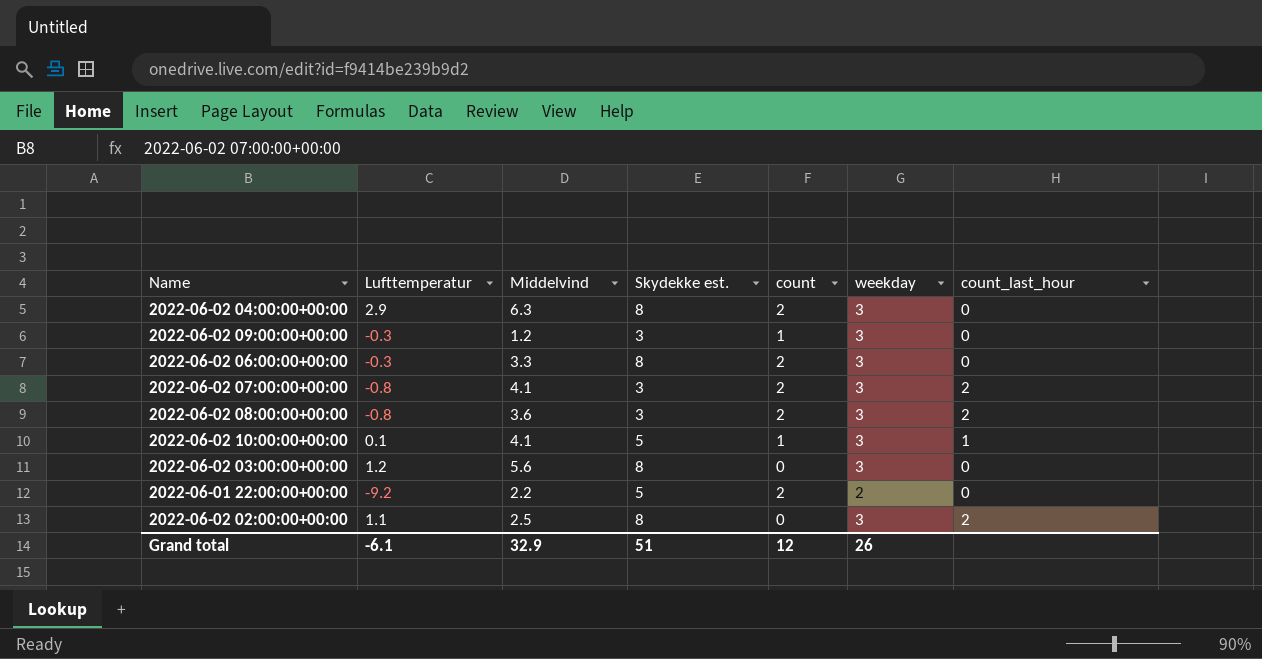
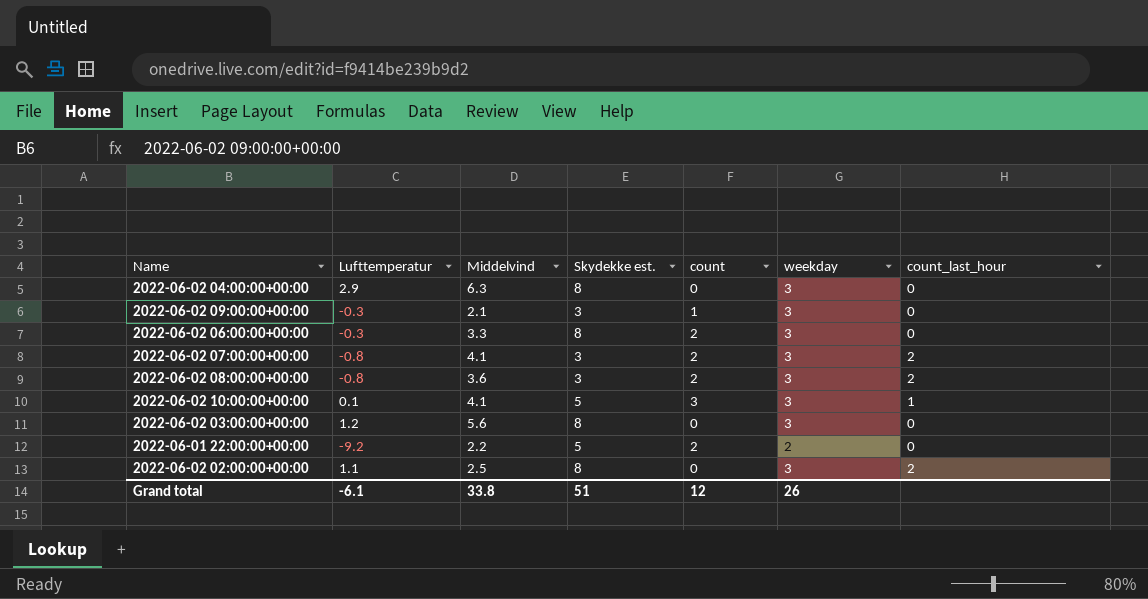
2022-06-02 04:00:00+00:00 | count: 2 -> 0
2022-06-02 09:00:00+00:00 | Middelvind: 1.2 -> 2.1
2022-06-02 10:00:00+00:00 | count: 1 -> 3
Grand total | Middelvind: 32.9 -> 33.8

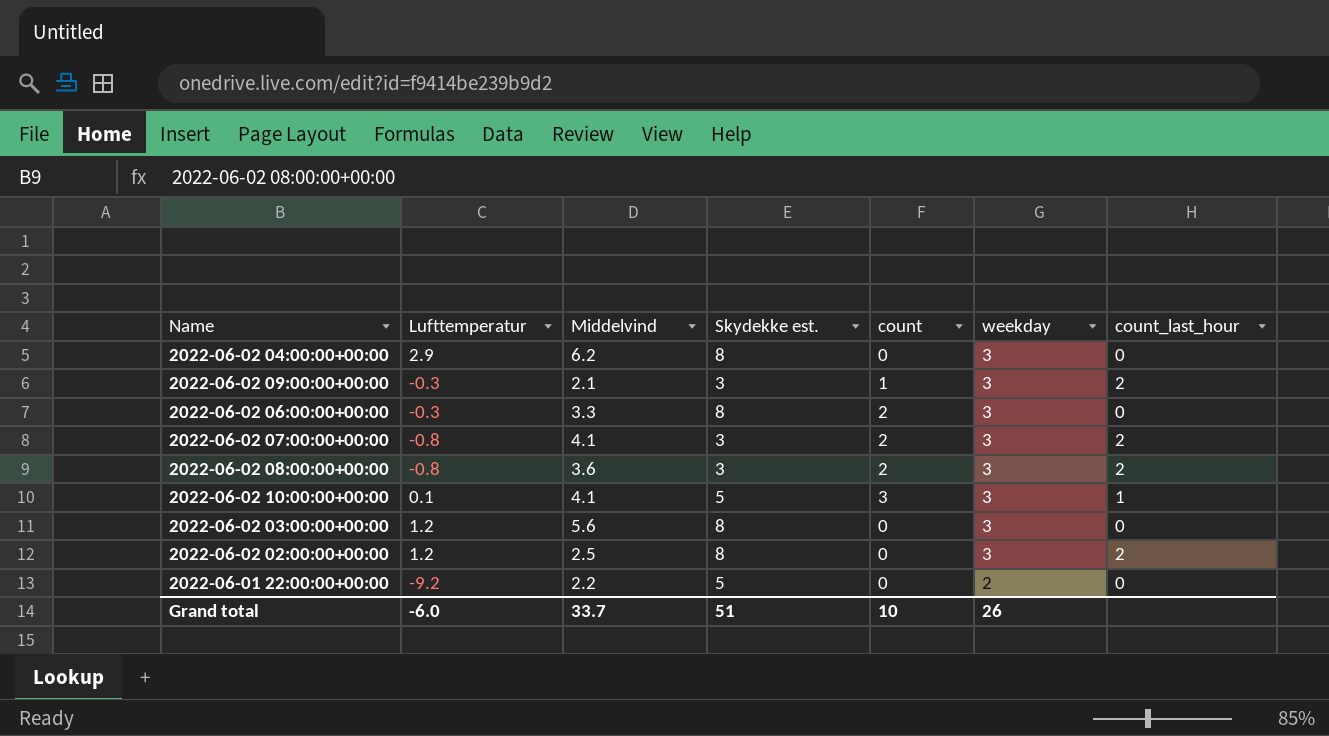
row order: none -> weekday descending
2022-06-02 04:00:00+00:00 | Middelvind: 6.3 -> 6.2
2022-06-02 09:00:00+00:00 | count_last_hour: 0 -> 2
2022-06-02 02:00:00+00:00 | Lufttemperatur: 1.1 -> 1.2
2022-06-01 22:00:00+00:00 | count: 2 -> 0
Grand total | Lufttemperatur: -6.1 -> -6.0
Grand total | Middelvind: 33.8 -> 33.7
Grand total | count: 12 -> 10

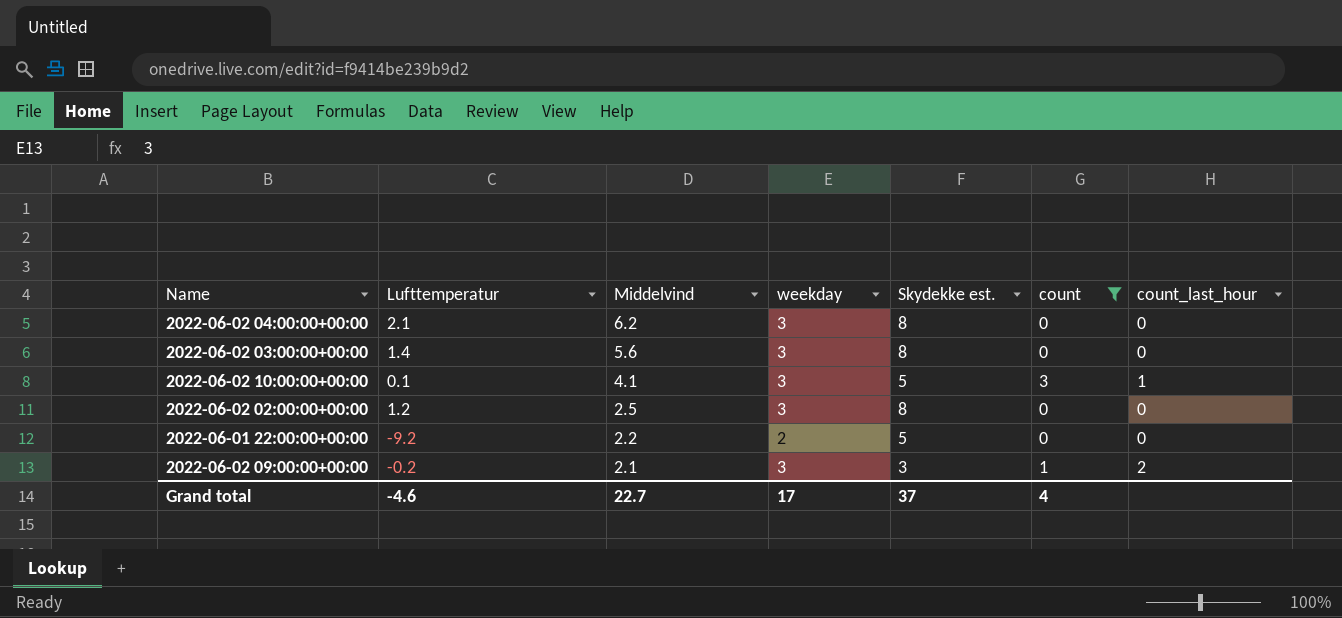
filter: none -> count != 2
row order: weekday descending -> Middelvind descending
column weekday | position: 6 -> 4
2022-06-02 04:00:00+00:00 | Lufttemperatur: 2.9 -> 2.1
2022-06-02 03:00:00+00:00 | Lufttemperatur: 1.2 -> 1.4
2022-06-02 02:00:00+00:00 | count_last_hour: 2 -> 0
2022-06-02 09:00:00+00:00 | Lufttemperatur: -0.3 -> -0.2
Grand total | Lufttemperatur: -6.0 -> -4.6
Grand total | Middelvind: 33.7 -> 22.7
Grand total | weekday: 26 -> 17
Grand total | Skydekke est.: 51 -> 37
Grand total | count: 10 -> 4

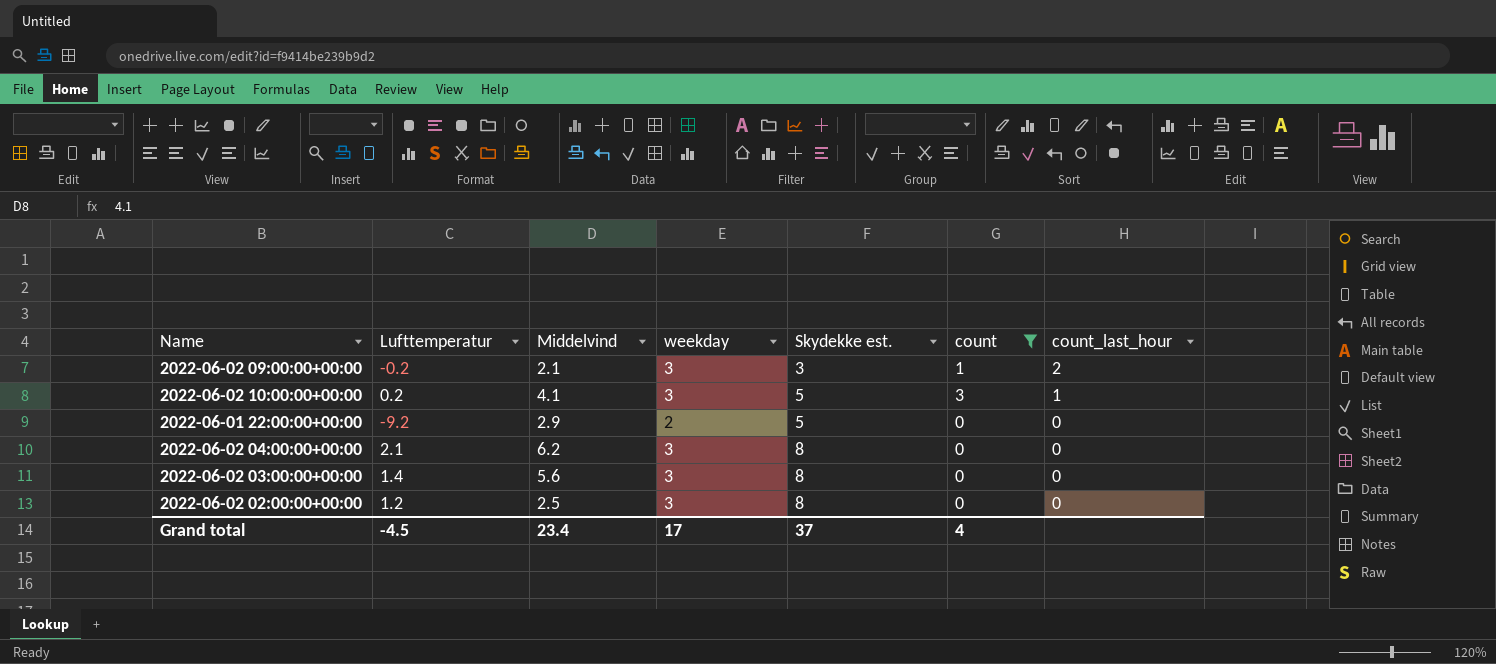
row order: Middelvind descending -> Skydekke est. ascending
2022-06-02 10:00:00+00:00 | Lufttemperatur: 0.1 -> 0.2
2022-06-01 22:00:00+00:00 | Middelvind: 2.2 -> 2.9
Grand total | Lufttemperatur: -4.6 -> -4.5
Grand total | Middelvind: 22.7 -> 23.4

